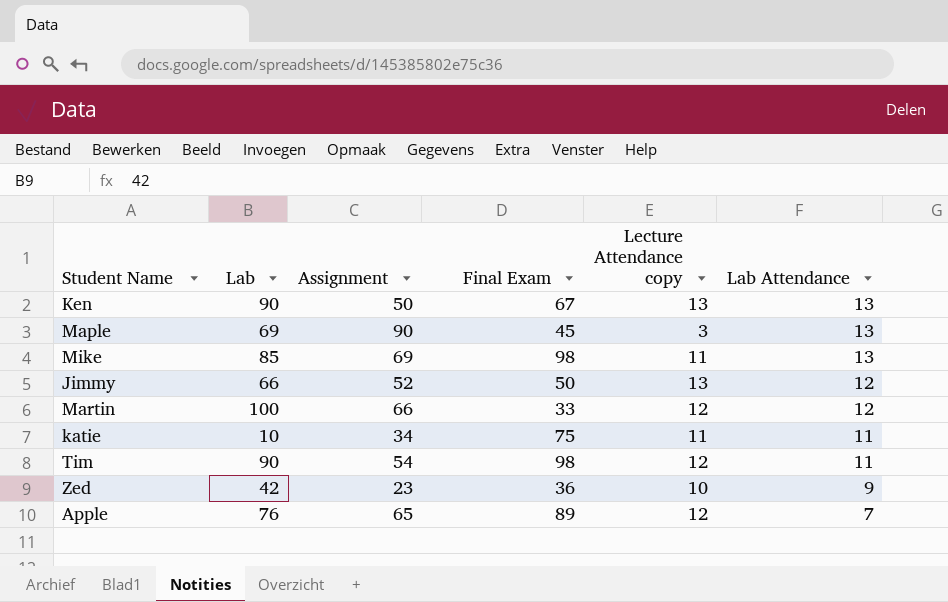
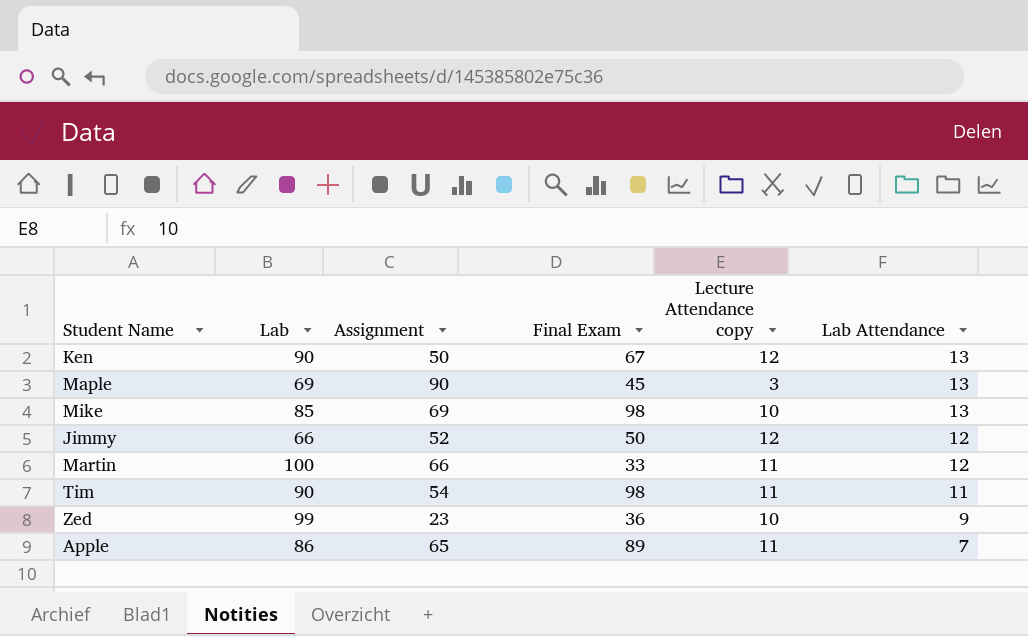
row katie: 10 | 34 | 75 | 11 | 11 -> none
Ken | Lecture Attendance copy: 13 -> 12
Mike | Lecture Attendance copy: 11 -> 10
Jimmy | Lecture Attendance copy: 13 -> 12
Martin | Lecture Attendance copy: 12 -> 11
Tim | Lecture Attendance copy: 12 -> 11
Zed | Lab: 42 -> 99
Apple | Lab: 76 -> 86
Apple | Lecture Attendance copy: 12 -> 11

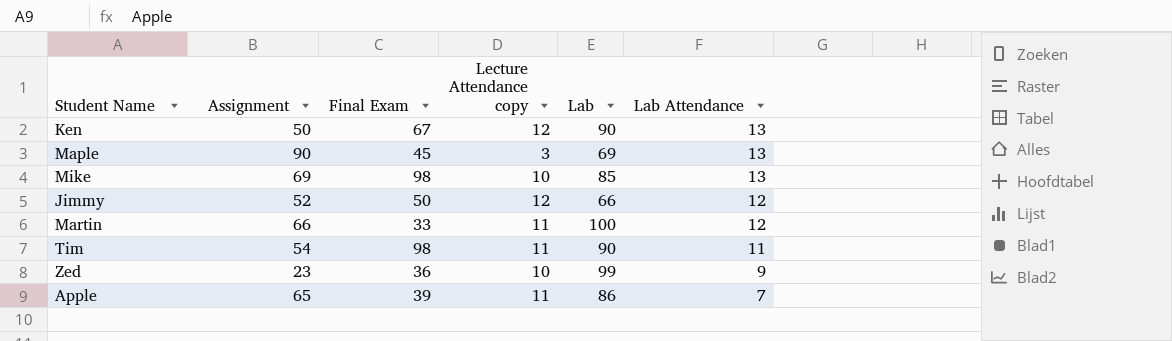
column Lab | position: 2 -> 5
Apple | Final Exam: 89 -> 39

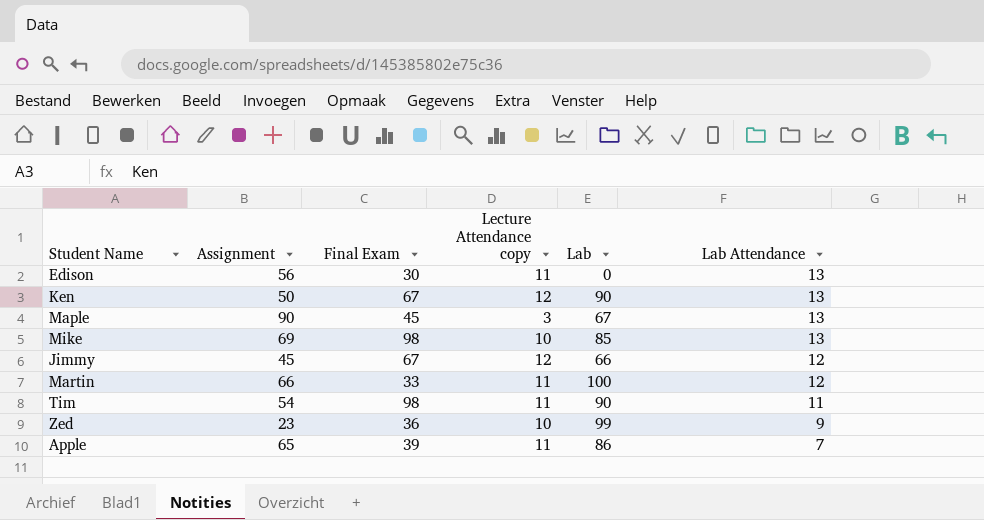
row Edison: none -> 56 | 30 | 11 | 0 | 13
Maple | Lab: 69 -> 67
Jimmy | Assignment: 52 -> 45
Jimmy | Final Exam: 50 -> 67

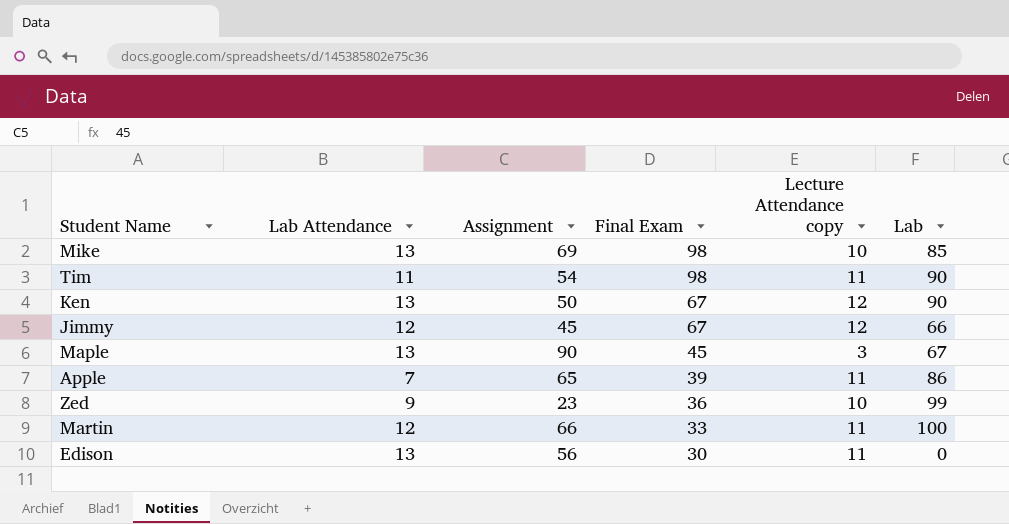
row order: Lab Attendance descending -> Final Exam descending
column Lab Attendance | position: 6 -> 2

